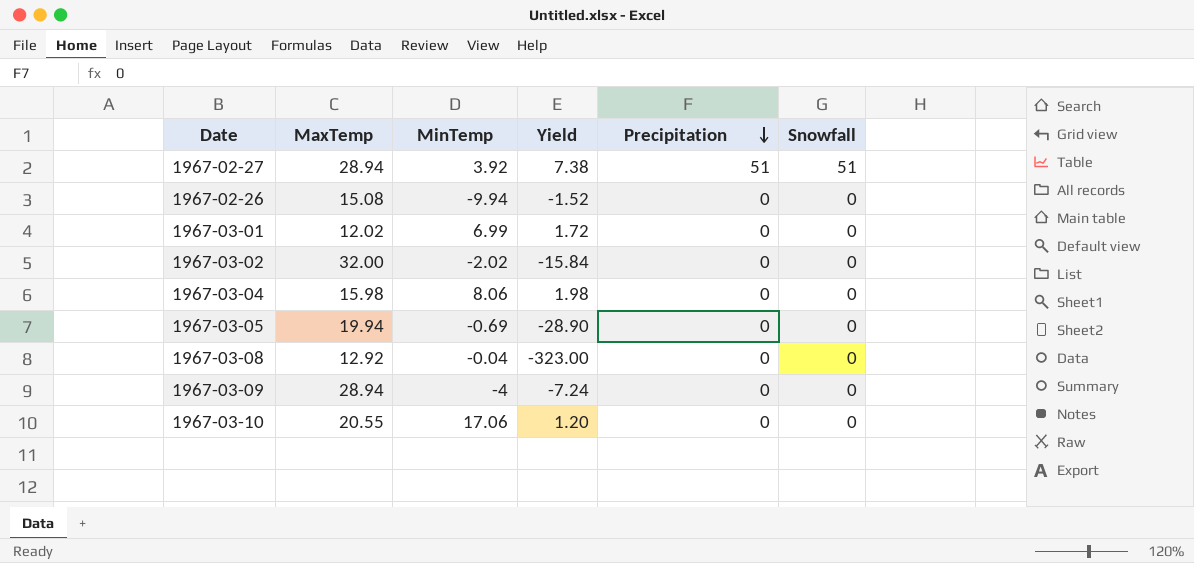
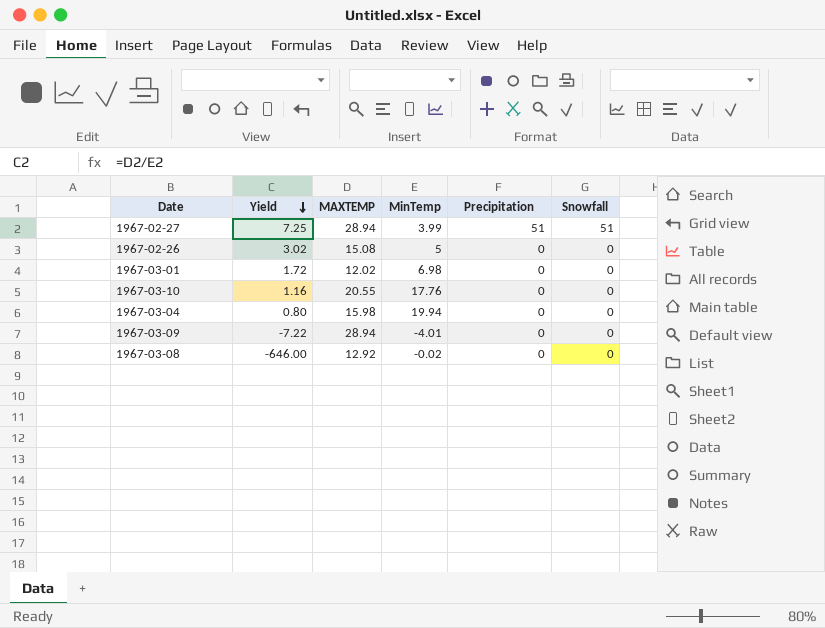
row order: Precipitation descending -> Yield descending
column Yield | position: 4 -> 2
column name: MaxTemp -> MAXTEMP
row 1967-03-02: 32.00 | -2.02 | -15.84 | 0 | 0 -> none
row 1967-03-05: 19.94 | -0.69 | -28.90 | 0 | 0 -> none
1967-02-27 | Yield: 7.38 -> 7.25
1967-02-27 | MinTemp: 3.92 -> 3.99
1967-02-26 | Yield: -1.52 -> 3.02
1967-02-26 | MinTemp: -9.94 -> 5
1967-03-01 | MinTemp: 6.99 -> 6.98
1967-03-10 | Yield: 1.20 -> 1.16
1967-03-10 | MinTemp: 17.06 -> 17.76
1967-03-04 | Yield: 1.98 -> 0.80
1967-03-04 | MinTemp: 8.06 -> 19.94
1967-03-09 | Yield: -7.24 -> -7.22
1967-03-09 | MinTemp: -4 -> -4.01
1967-03-08 | Yield: -323.00 -> -646.00
1967-03-08 | MinTemp: -0.04 -> -0.02

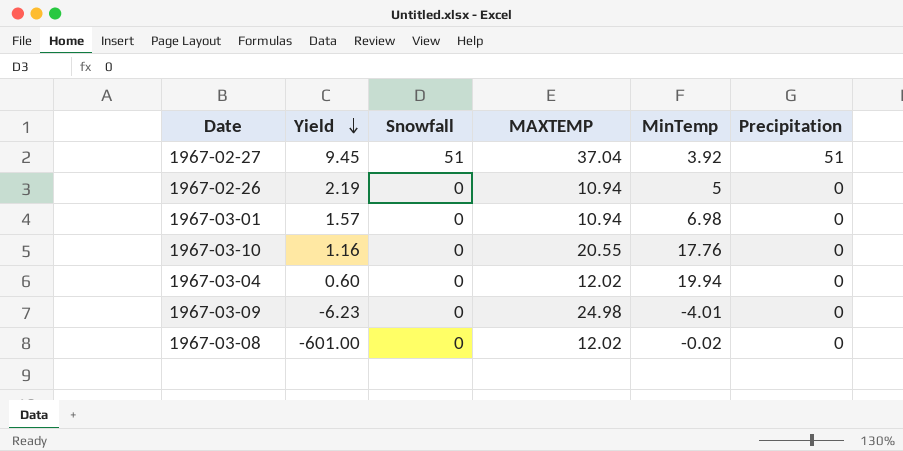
column Snowfall | position: 6 -> 3
1967-02-27 | Yield: 7.25 -> 9.45
1967-02-27 | MAXTEMP: 28.94 -> 37.04
1967-02-27 | MinTemp: 3.99 -> 3.92
1967-02-26 | Yield: 3.02 -> 2.19
1967-02-26 | MAXTEMP: 15.08 -> 10.94
1967-03-01 | Yield: 1.72 -> 1.57
1967-03-01 | MAXTEMP: 12.02 -> 10.94
1967-03-04 | Yield: 0.80 -> 0.60
1967-03-04 | MAXTEMP: 15.98 -> 12.02
1967-03-09 | Yield: -7.22 -> -6.23
1967-03-09 | MAXTEMP: 28.94 -> 24.98
1967-03-08 | Yield: -646.00 -> -601.00
1967-03-08 | MAXTEMP: 12.92 -> 12.02

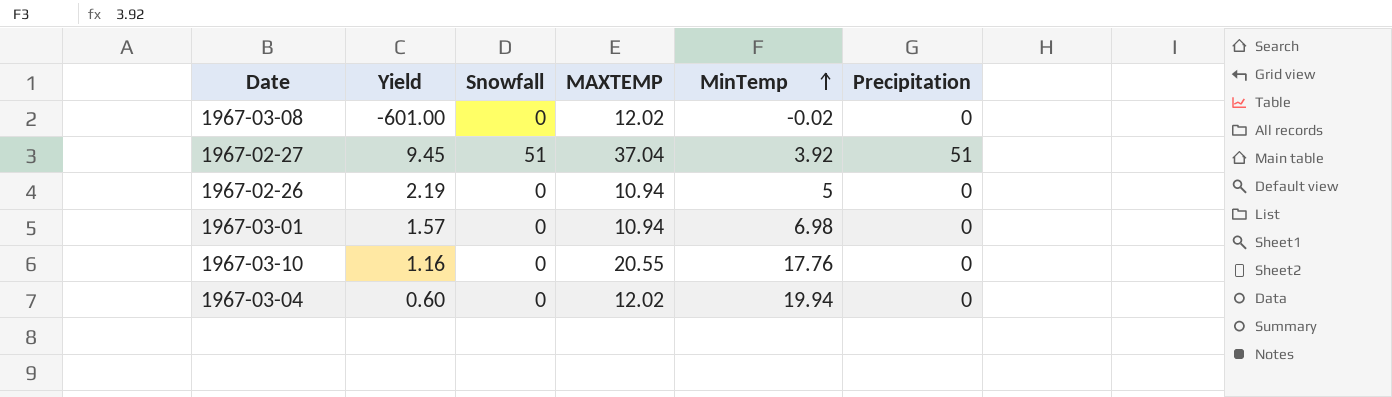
row order: Yield descending -> MinTemp ascending
row 1967-03-09: -6.23 | 0 | 24.98 | -4.01 | 0 -> none

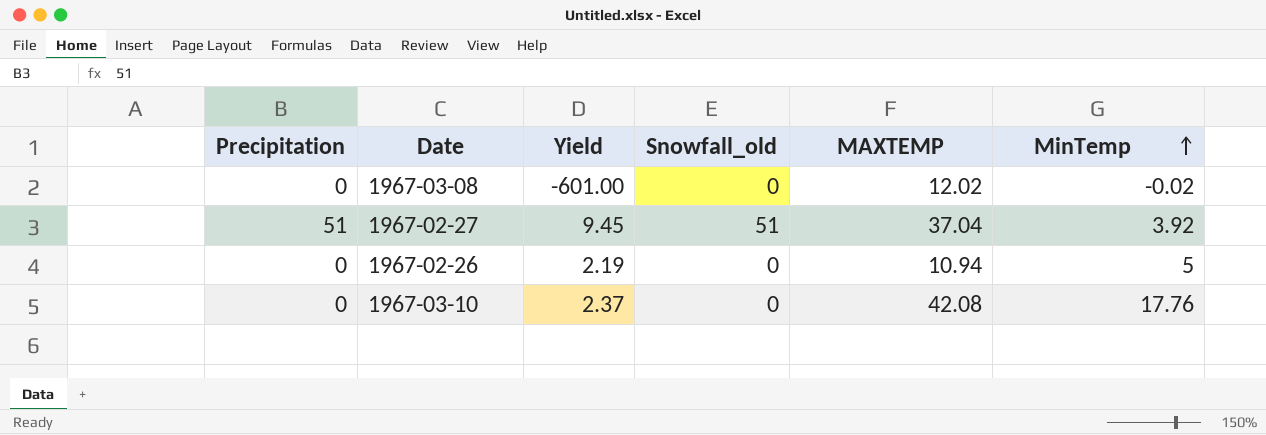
column Precipitation | position: 6 -> 1
column name: Snowfall -> Snowfall_old
row 1967-03-01: 1.57 | 0 | 10.94 | 6.98 | 0 -> none
row 1967-03-04: 0.60 | 0 | 12.02 | 19.94 | 0 -> none
1967-03-10 | Yield: 1.16 -> 2.37
1967-03-10 | MAXTEMP: 20.55 -> 42.08

